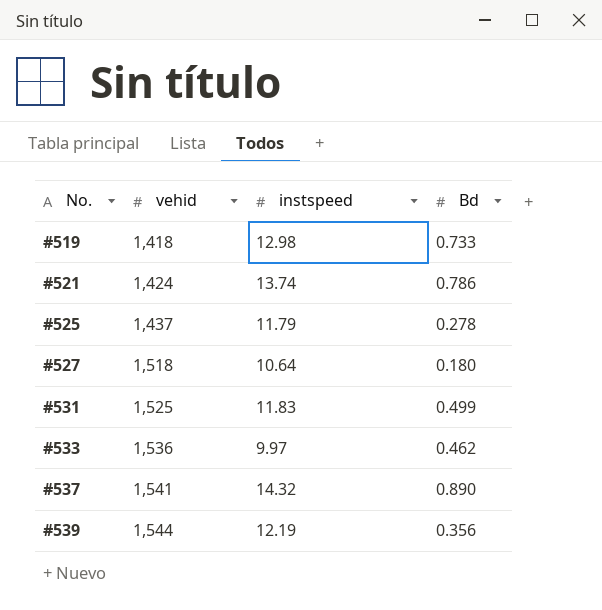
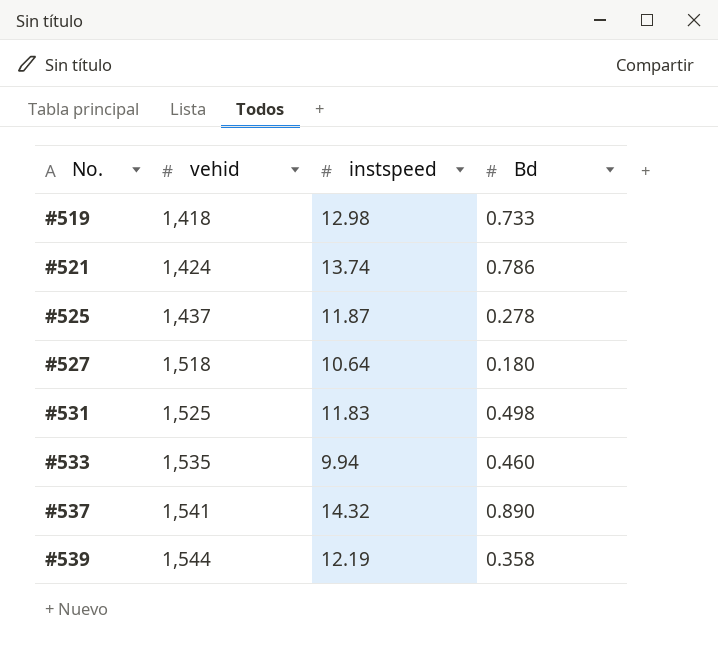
#525 | instspeed: 11.79 -> 11.87
#531 | Bd: 0.499 -> 0.498
#533 | vehid: 1,536 -> 1,535
#533 | instspeed: 9.97 -> 9.94
#533 | Bd: 0.462 -> 0.460
#539 | Bd: 0.356 -> 0.358

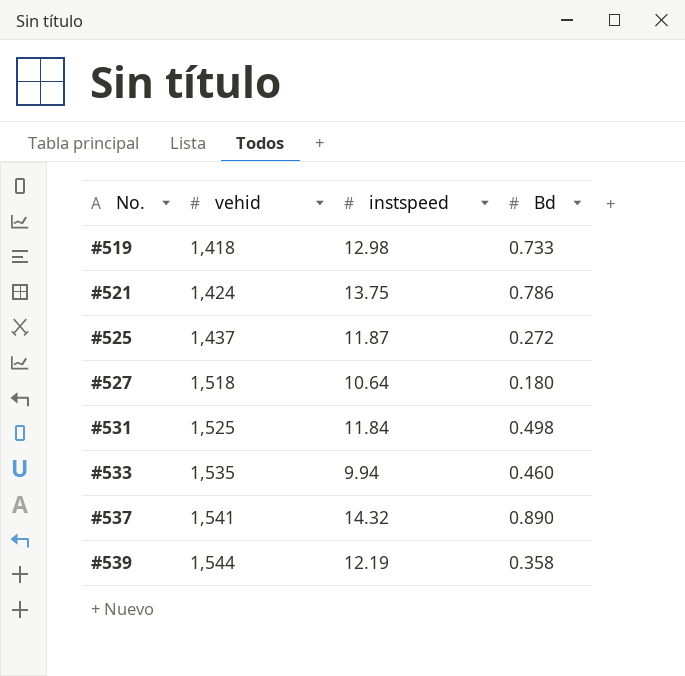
#521 | instspeed: 13.74 -> 13.75
#525 | Bd: 0.278 -> 0.272
#531 | instspeed: 11.83 -> 11.84

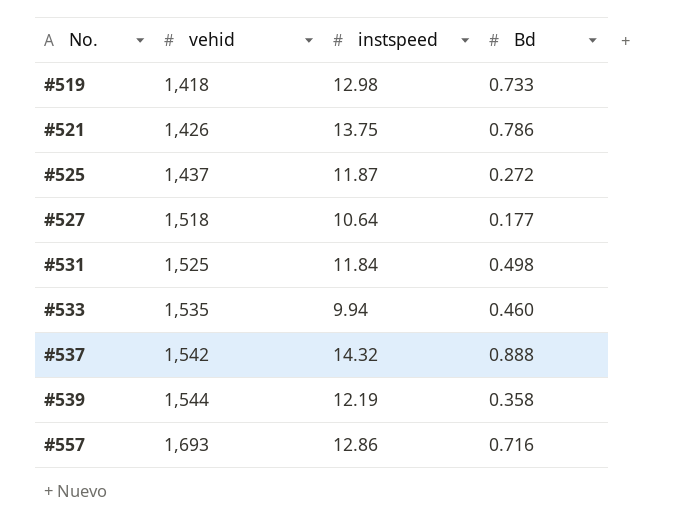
#521 | vehid: 1,424 -> 1,426
#527 | Bd: 0.180 -> 0.177
#537 | vehid: 1,541 -> 1,542
#537 | Bd: 0.890 -> 0.888
row #557: none -> 1,693 | 12.86 | 0.716

